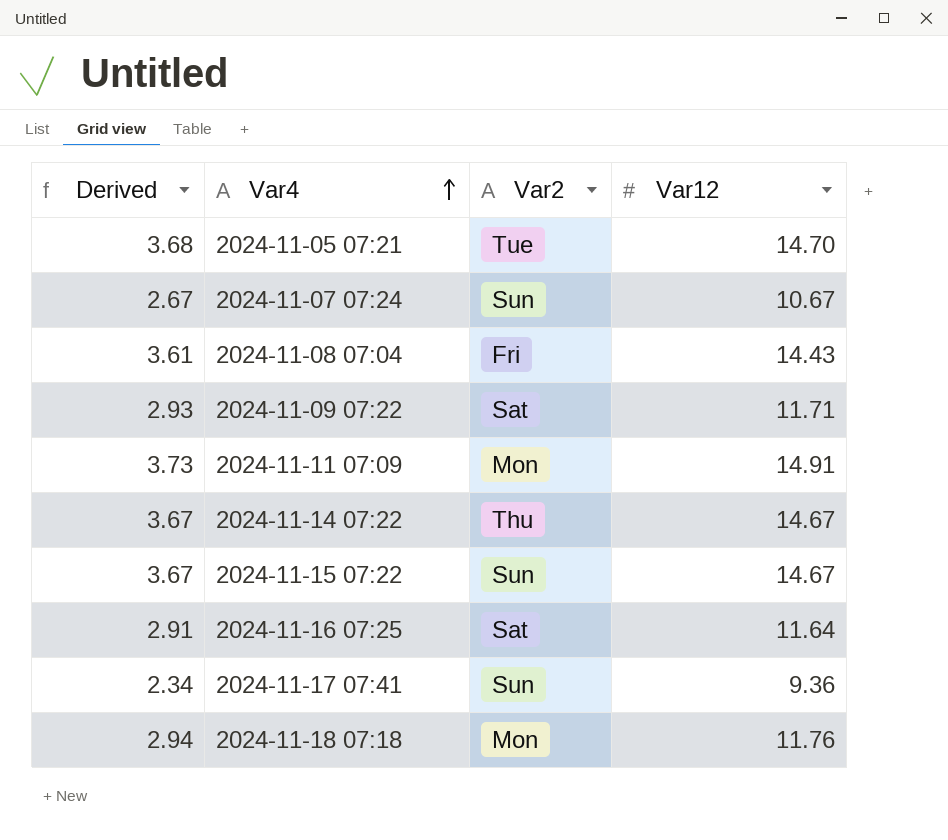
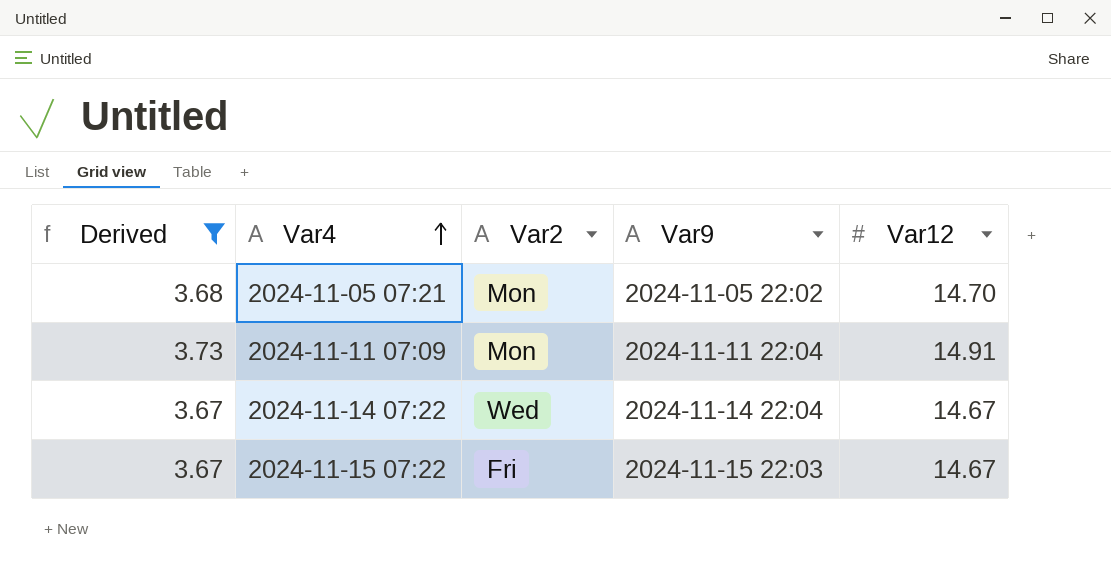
filter: none -> Derived >= 3.67
column Var9 | position: none -> 4
2024-11-05 07:21 | Var2: Tue -> Mon
2024-11-14 07:22 | Var2: Thu -> Wed
2024-11-15 07:22 | Var2: Sun -> Fri

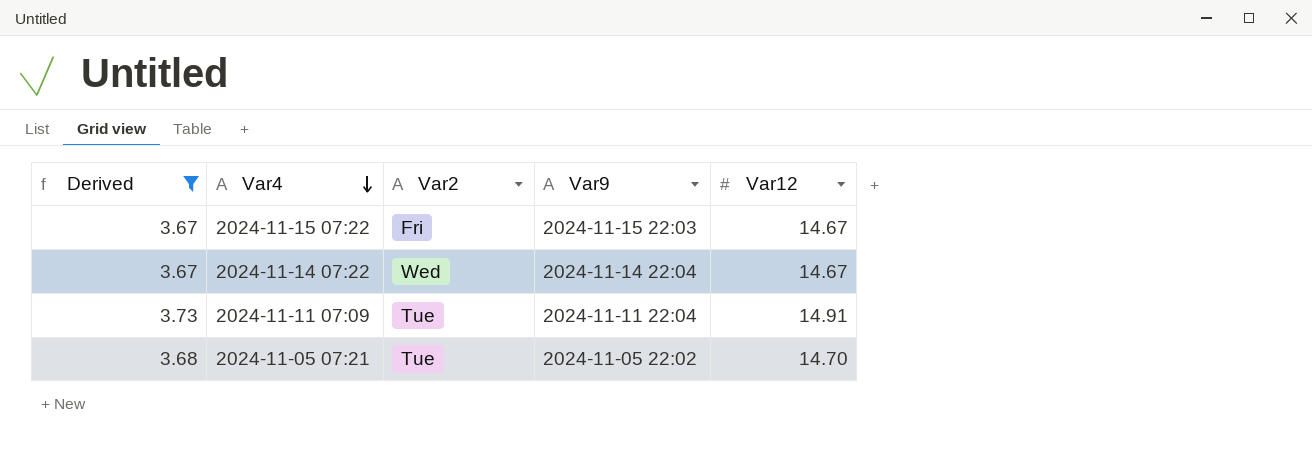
row order: Var4 ascending -> Var4 descending
2024-11-11 07:09 | Var2: Mon -> Tue
2024-11-05 07:21 | Var2: Mon -> Tue

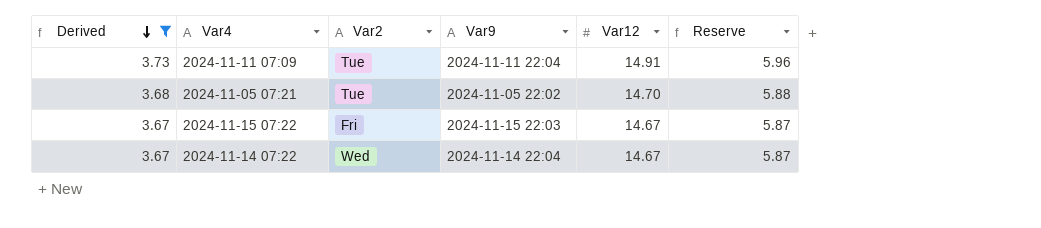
row order: Var4 descending -> Derived descending
column Reserve | formula: none -> [Var12] * 0.4

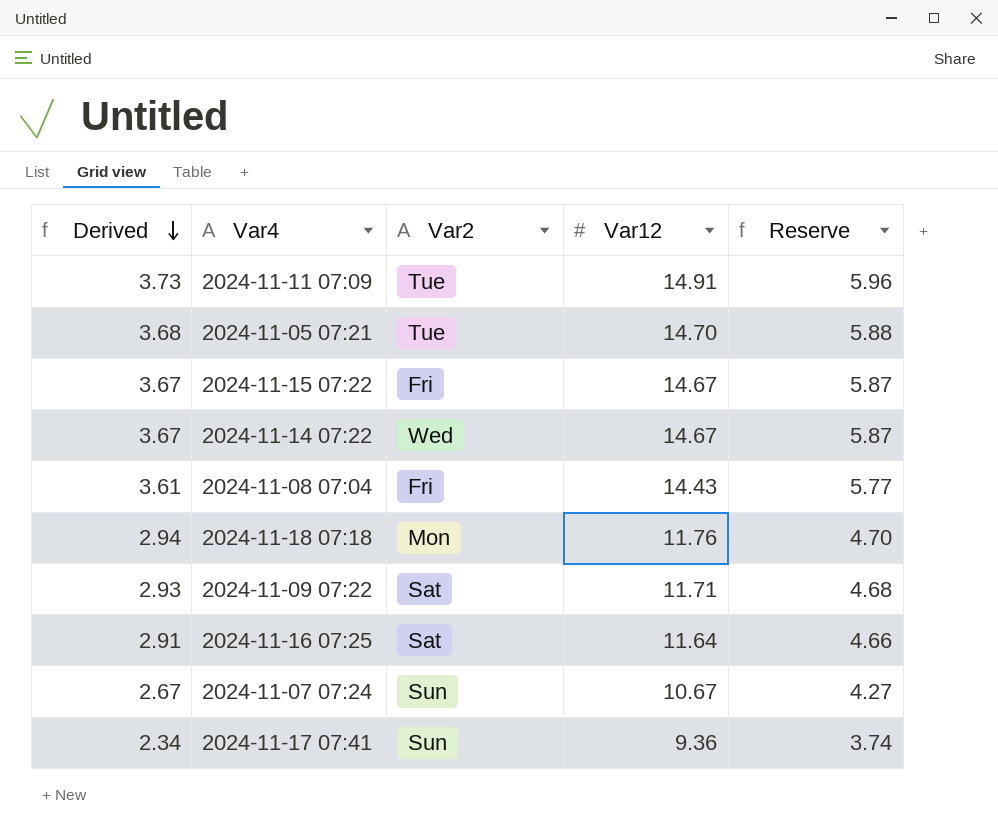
filter: Derived >= 3.67 -> none
column Var9 | position: 4 -> none

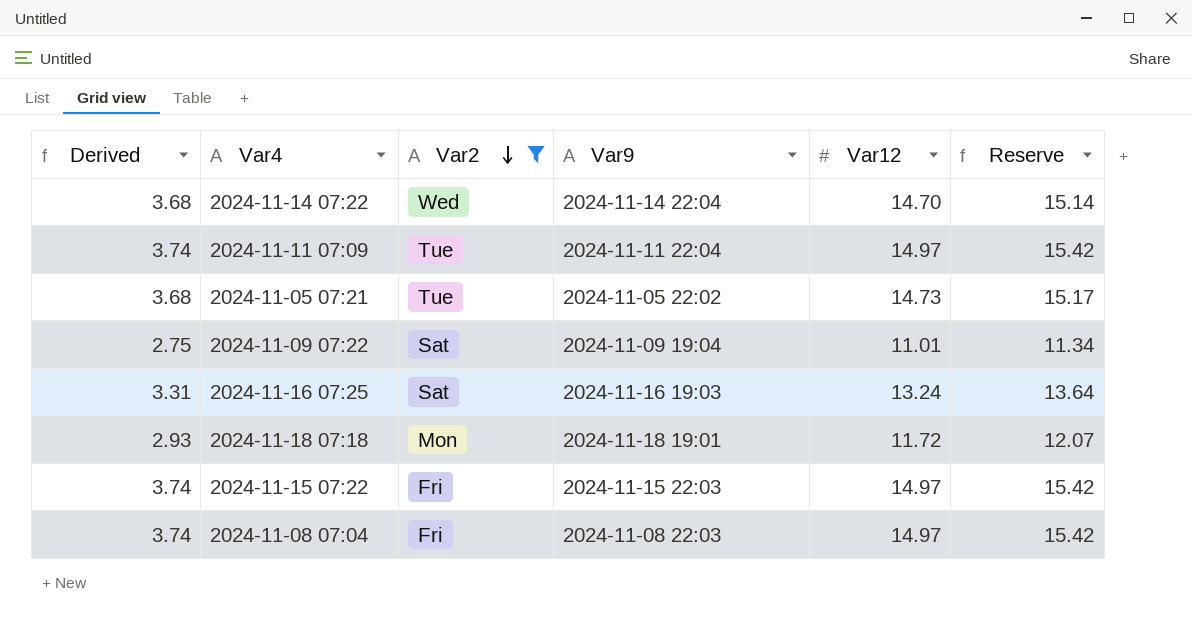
filter: none -> Var2 != Sun
row order: Derived descending -> Var2 descending
column Var9 | position: none -> 4
column Reserve | formula: [Var12] * 0.4 -> [Var12] * 1.03
2024-11-14 07:22 | Derived: 3.67 -> 3.68
2024-11-14 07:22 | Var12: 14.67 -> 14.70
2024-11-11 07:09 | Derived: 3.73 -> 3.74
2024-11-11 07:09 | Var12: 14.91 -> 14.97
2024-11-05 07:21 | Var12: 14.70 -> 14.73
2024-11-09 07:22 | Derived: 2.93 -> 2.75
2024-11-09 07:22 | Var12: 11.71 -> 11.01
2024-11-16 07:25 | Derived: 2.91 -> 3.31
2024-11-16 07:25 | Var12: 11.64 -> 13.24
2024-11-18 07:18 | Derived: 2.94 -> 2.93
2024-11-18 07:18 | Var12: 11.76 -> 11.72
2024-11-15 07:22 | Derived: 3.67 -> 3.74
2024-11-15 07:22 | Var12: 14.67 -> 14.97
2024-11-08 07:04 | Derived: 3.61 -> 3.74
2024-11-08 07:04 | Var12: 14.43 -> 14.97

